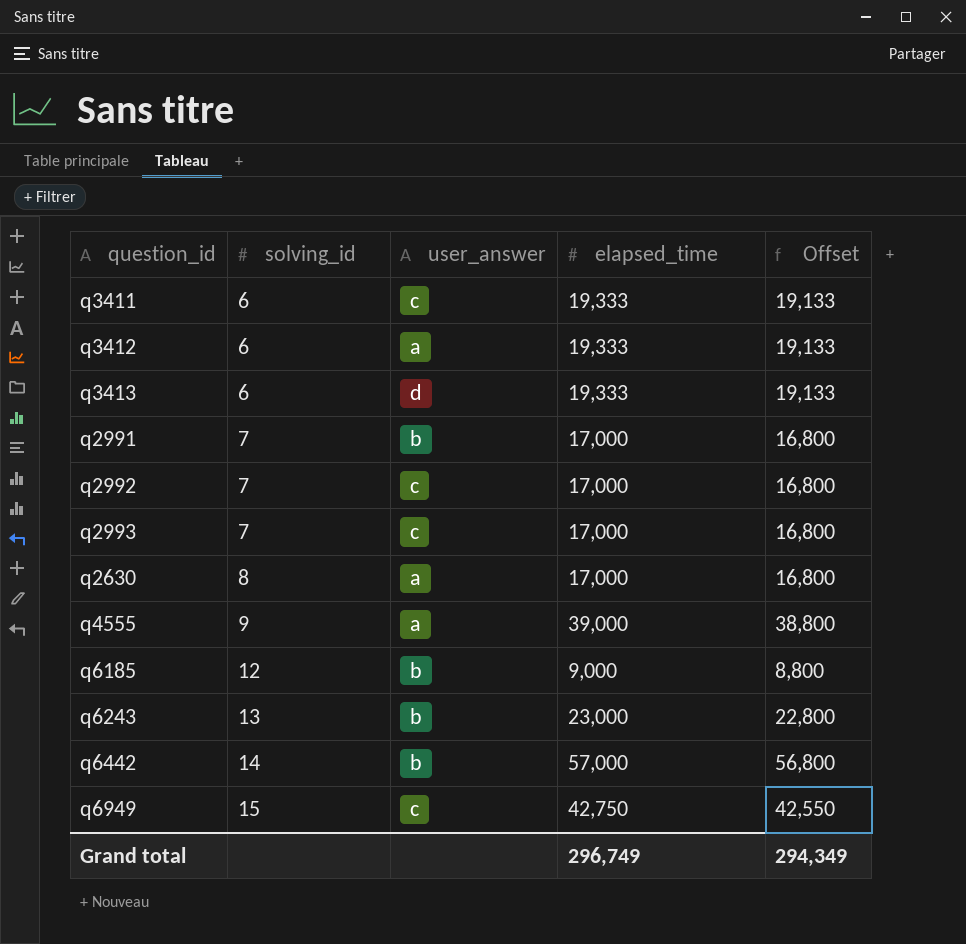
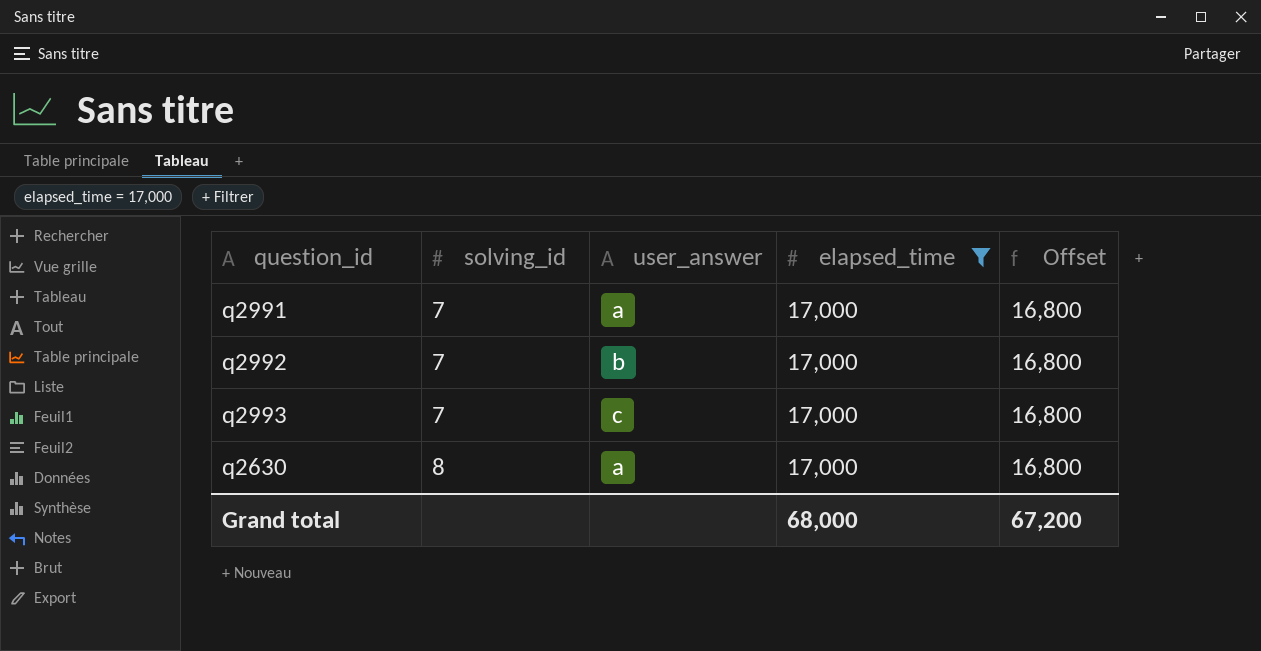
filter: none -> elapsed_time = 17,000
q2991 | user_answer: b -> a
q2992 | user_answer: c -> b
Grand total | elapsed_time: 296,749 -> 68,000
Grand total | Offset: 294,349 -> 67,200

